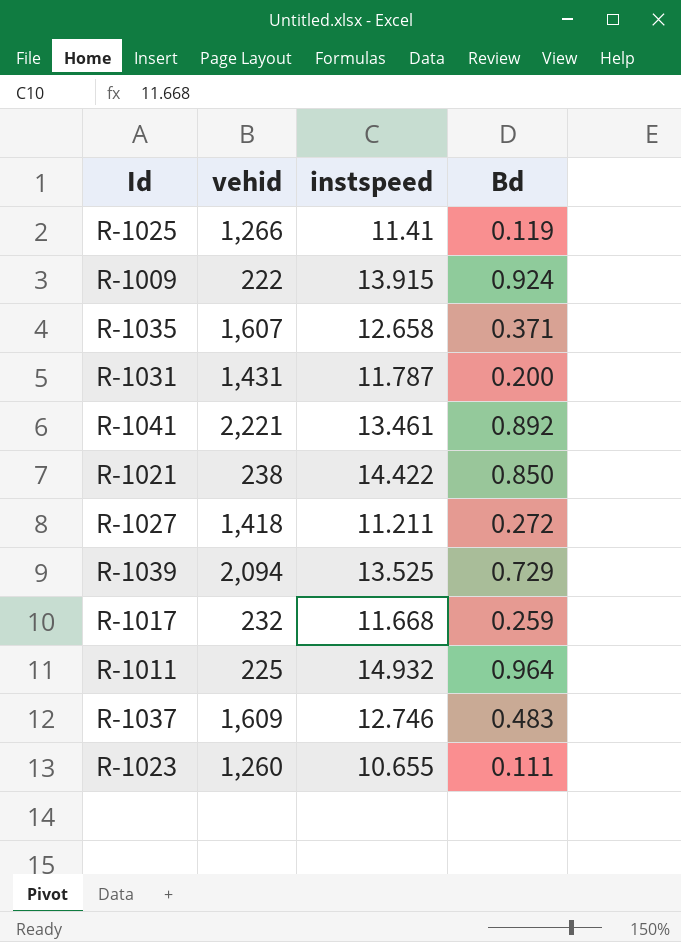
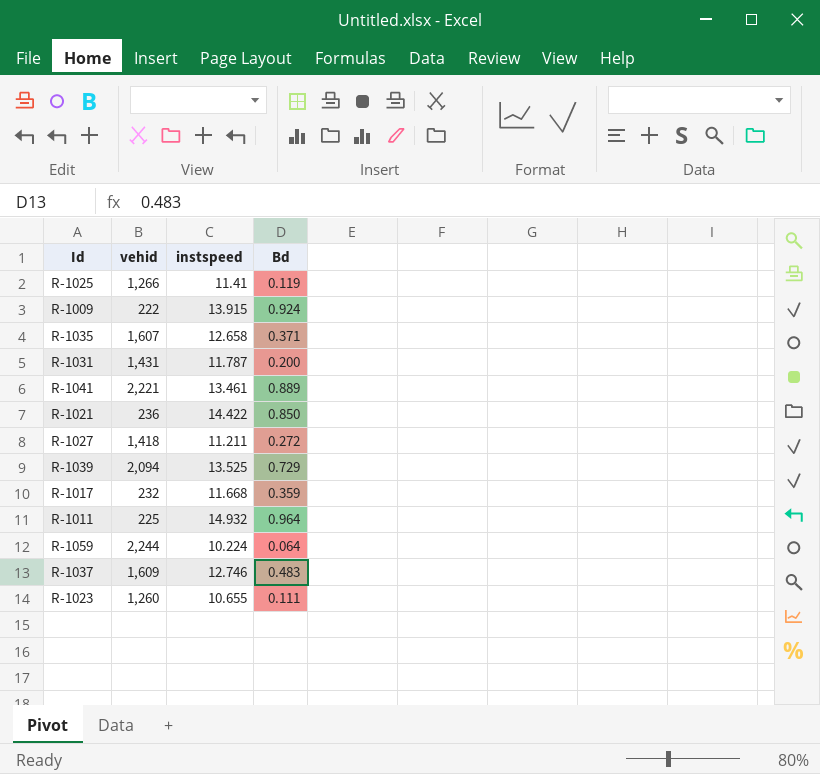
R-1041 | Bd: 0.892 -> 0.889
R-1021 | vehid: 238 -> 236
R-1017 | Bd: 0.259 -> 0.359
row R-1059: none -> 2,244 | 10.224 | 0.064

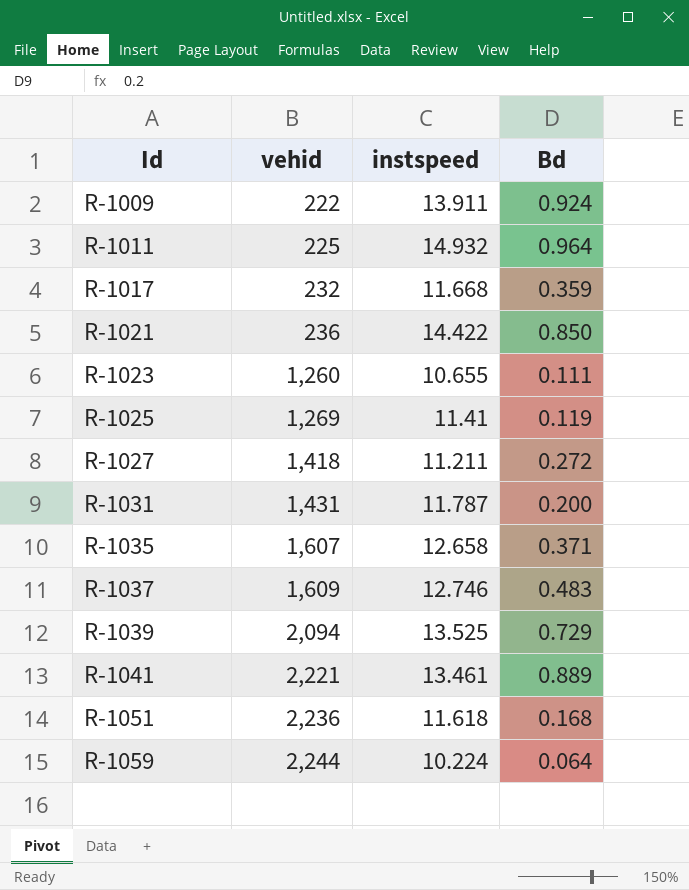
row order: none -> Id ascending
R-1009 | instspeed: 13.915 -> 13.911
R-1025 | vehid: 1,266 -> 1,269
row R-1051: none -> 2,236 | 11.618 | 0.168

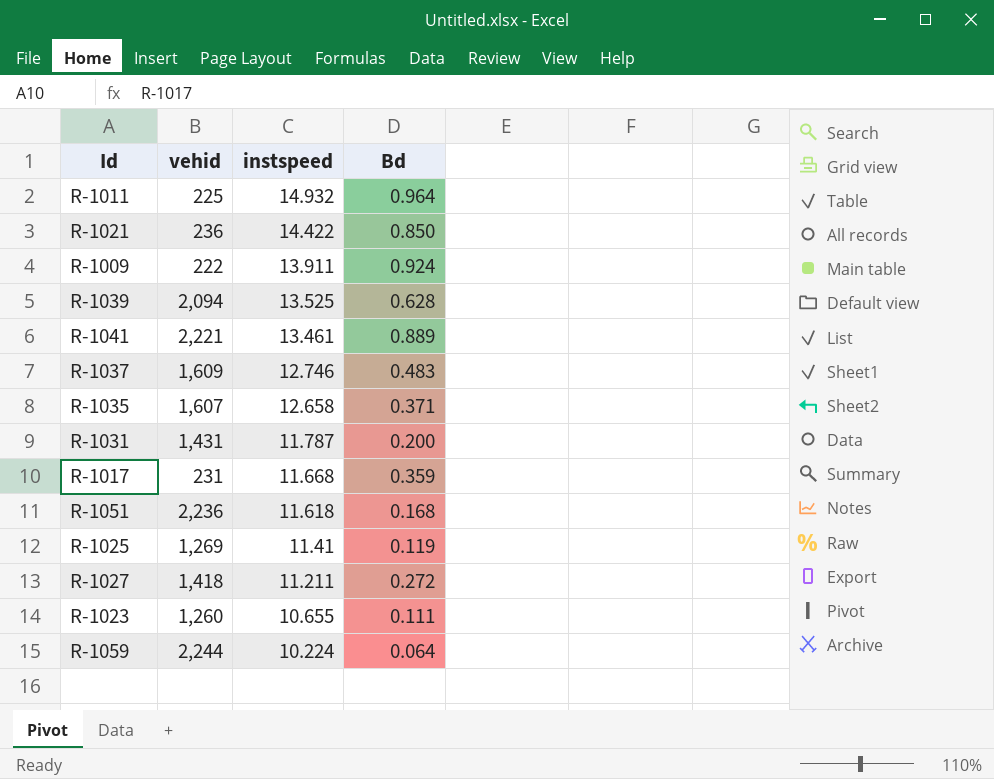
row order: Id ascending -> instspeed descending
R-1039 | Bd: 0.729 -> 0.628
R-1017 | vehid: 232 -> 231

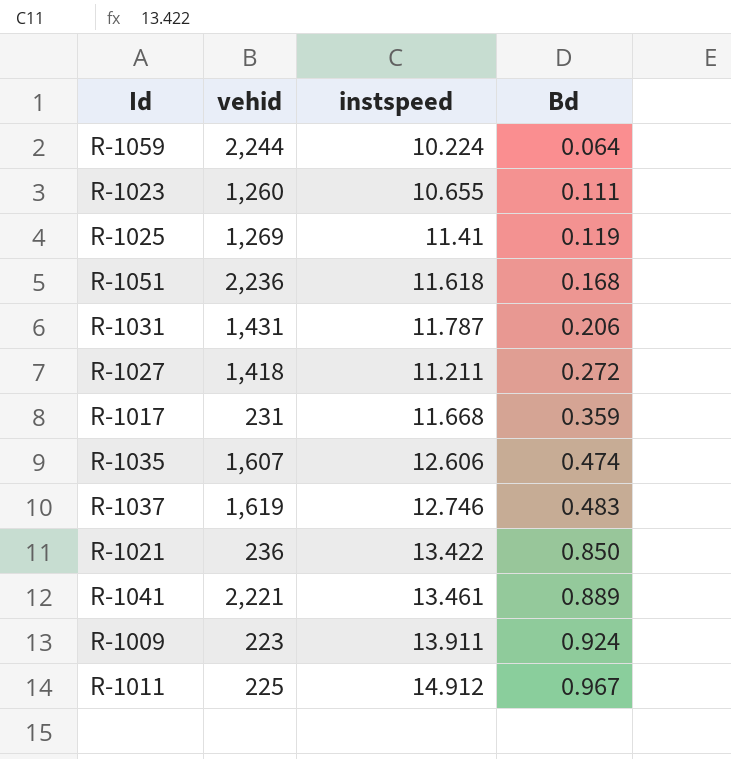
row order: instspeed descending -> Bd ascending
row R-1039: 2,094 | 13.525 | 0.628 -> none
R-1031 | Bd: 0.200 -> 0.206
R-1035 | instspeed: 12.658 -> 12.606
R-1035 | Bd: 0.371 -> 0.474
R-1037 | vehid: 1,609 -> 1,619
R-1021 | instspeed: 14.422 -> 13.422
R-1009 | vehid: 222 -> 223
R-1011 | instspeed: 14.932 -> 14.912
R-1011 | Bd: 0.964 -> 0.967

